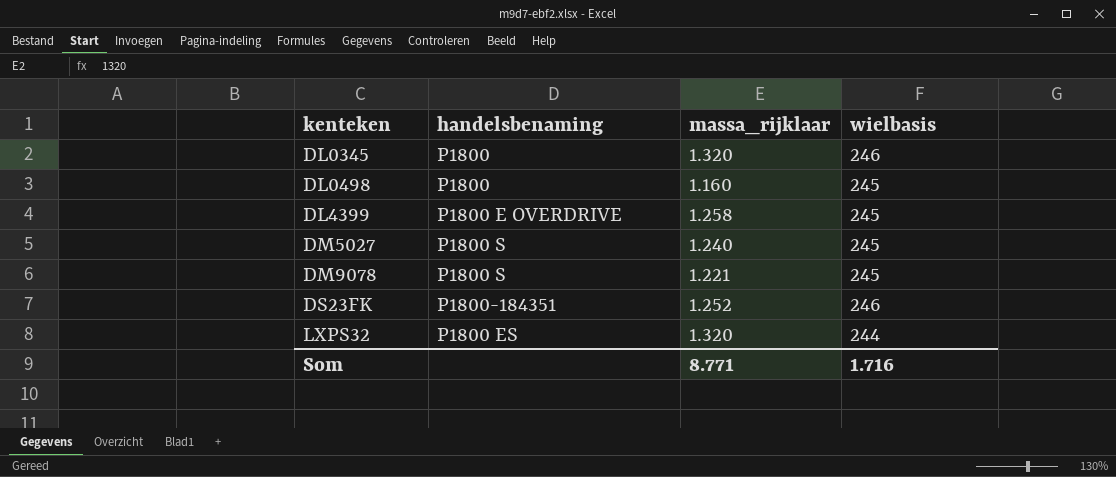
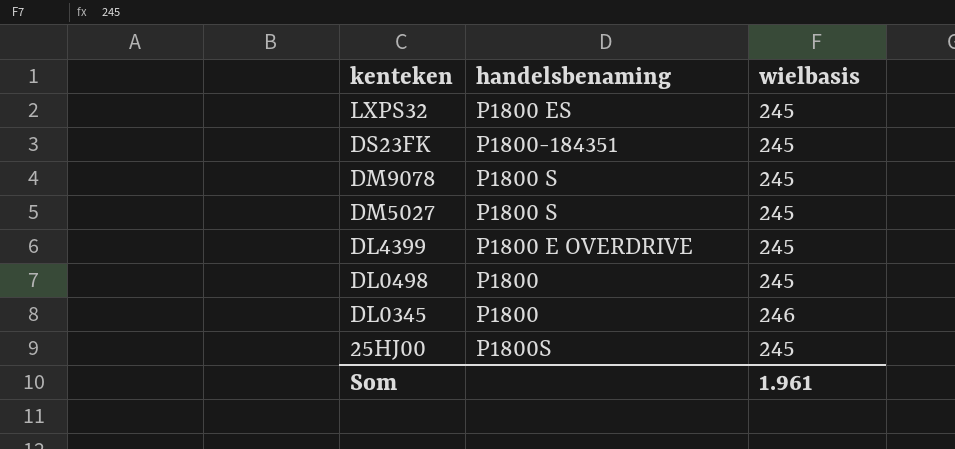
row order: kenteken ascending -> kenteken descending
column massa_rijklaar | position: 3 -> none
LXPS32 | wielbasis: 244 -> 245
DS23FK | wielbasis: 246 -> 245
row 25HJ00: none -> P1800S | 245
Som | wielbasis: 1.716 -> 1.961

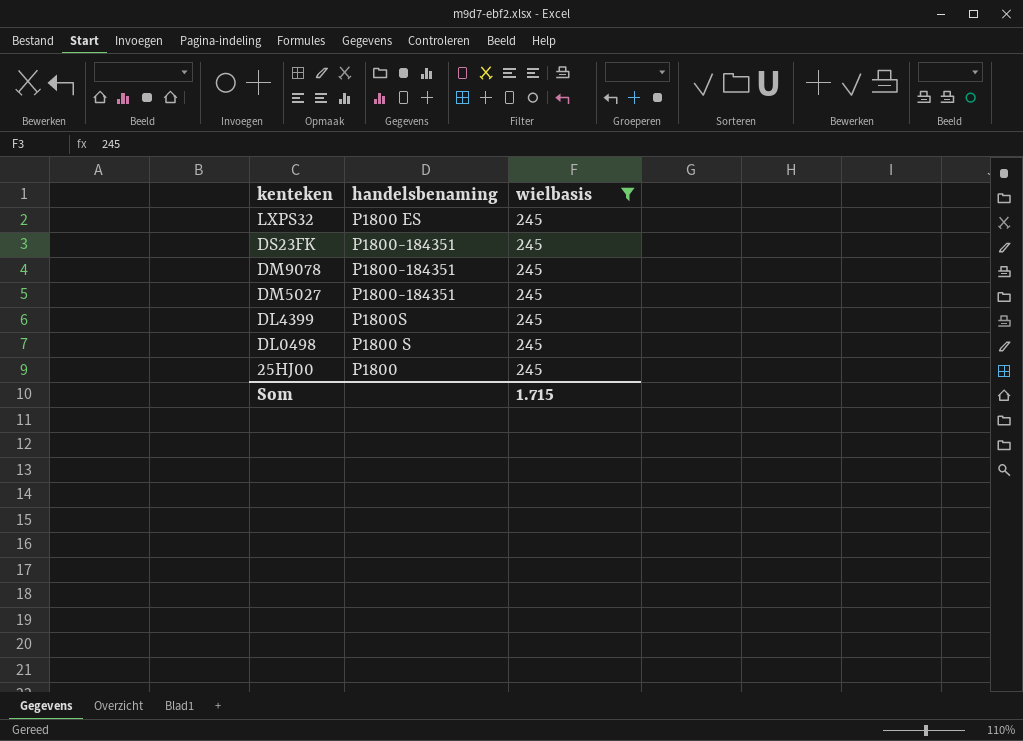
filter: none -> wielbasis = 245
DM9078 | handelsbenaming: P1800 S -> P1800-184351
DM5027 | handelsbenaming: P1800 S -> P1800-184351
DL4399 | handelsbenaming: P1800 E OVERDRIVE -> P1800S
DL0498 | handelsbenaming: P1800 -> P1800 S
25HJ00 | handelsbenaming: P1800S -> P1800
Som | wielbasis: 1.961 -> 1.715

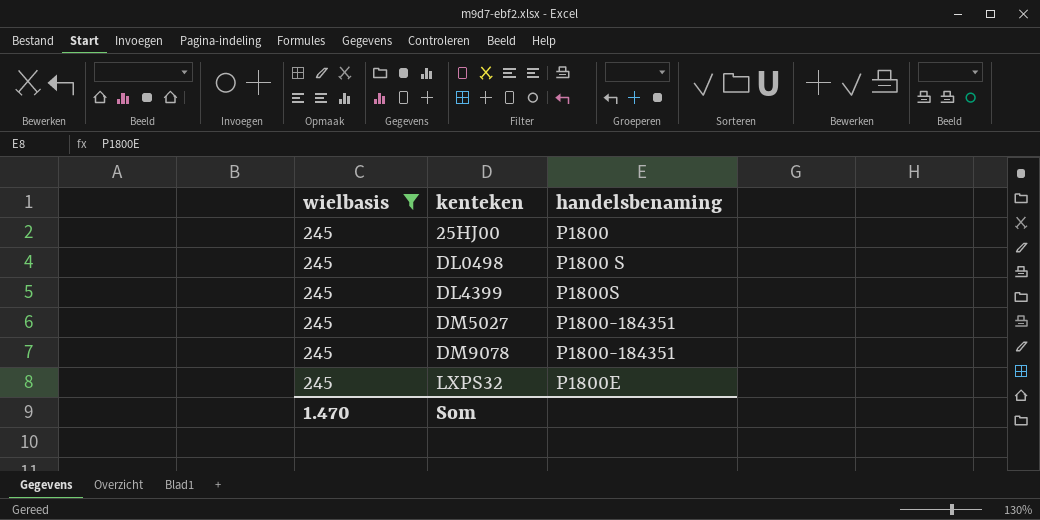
row order: kenteken descending -> kenteken ascending
column wielbasis | position: 3 -> 1
row DS23FK: P1800-184351 | 245 -> none
LXPS32 | handelsbenaming: P1800 ES -> P1800E
Som | wielbasis: 1.715 -> 1.470

